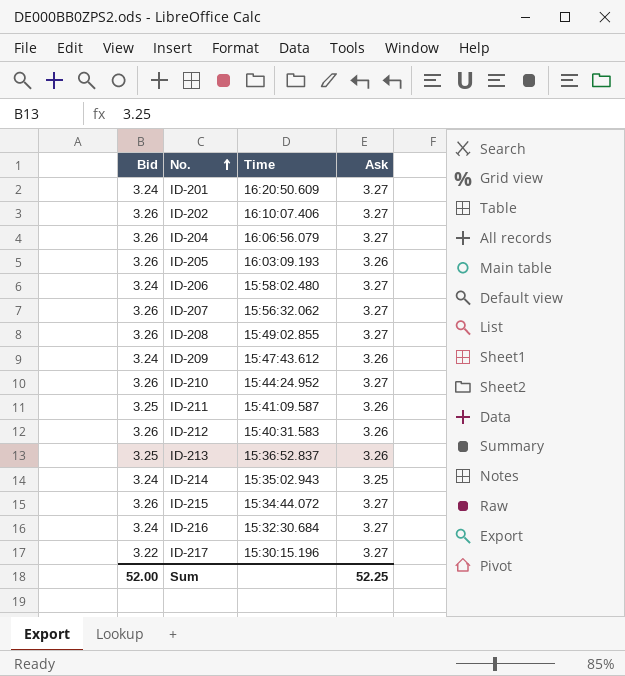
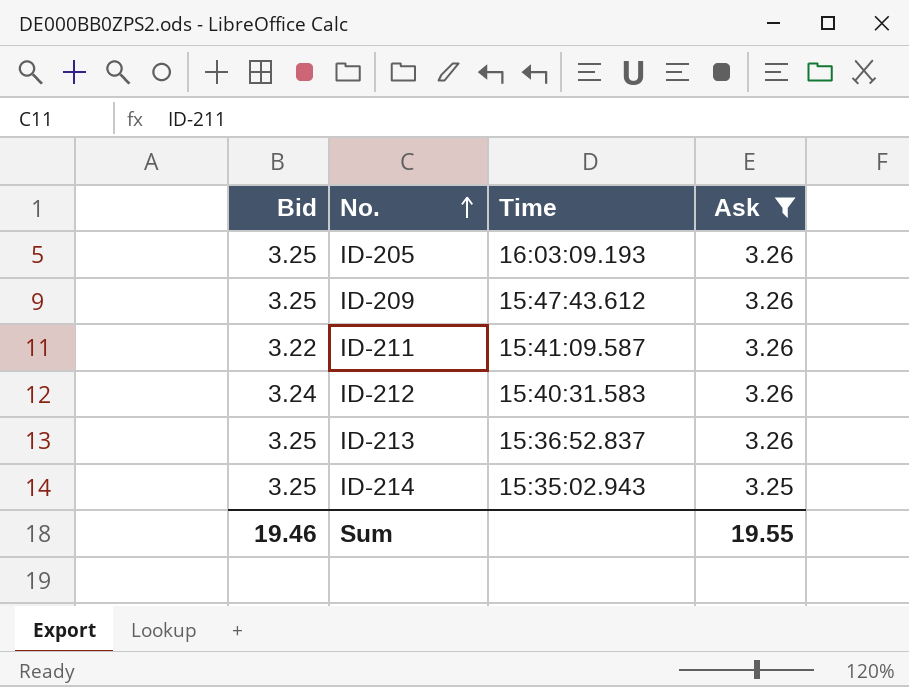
filter: none -> Ask != 3.27
ID-205 | Bid: 3.26 -> 3.25
ID-209 | Bid: 3.24 -> 3.25
ID-211 | Bid: 3.25 -> 3.22
ID-212 | Bid: 3.26 -> 3.24
ID-214 | Bid: 3.24 -> 3.25
Sum | Bid: 52.00 -> 19.46
Sum | Ask: 52.25 -> 19.55

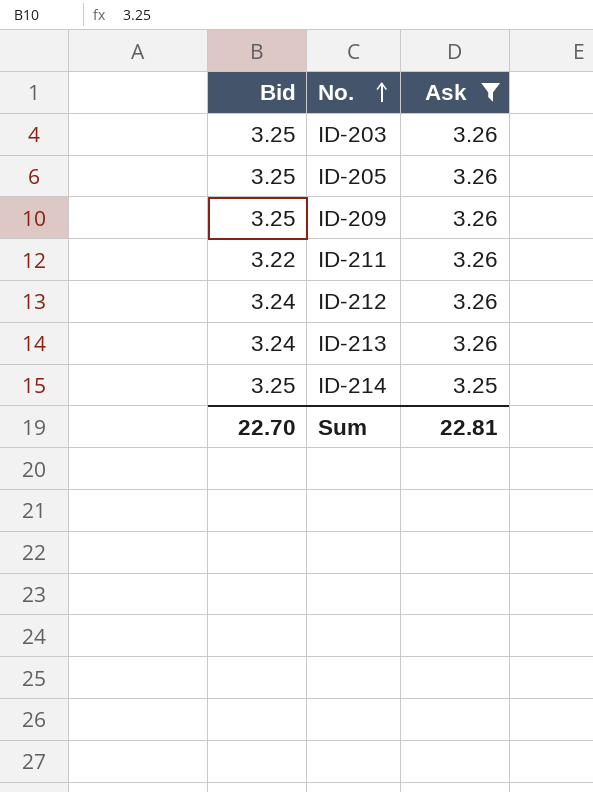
column Time | position: 3 -> none
row ID-203: none -> 3.25 | 3.26
ID-213 | Bid: 3.25 -> 3.24
Sum | Bid: 19.46 -> 22.70
Sum | Ask: 19.55 -> 22.81

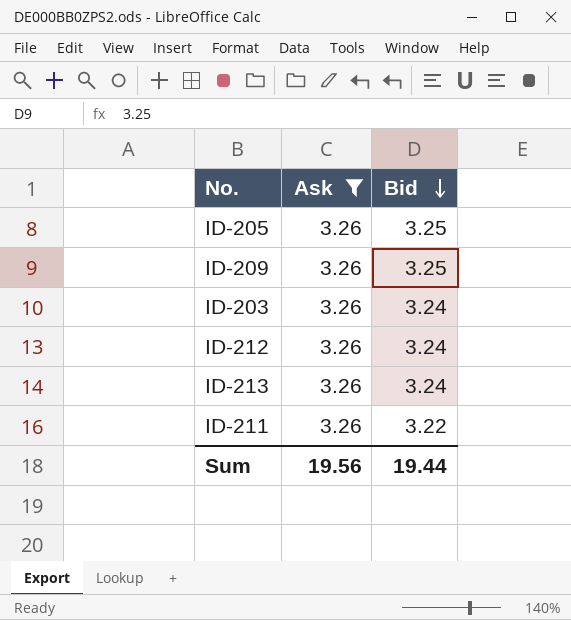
row order: No. ascending -> Bid descending
column Bid | position: 1 -> 3
row ID-214: 3.25 | 3.25 -> none
ID-203 | Bid: 3.25 -> 3.24
Sum | Ask: 22.81 -> 19.56
Sum | Bid: 22.70 -> 19.44

